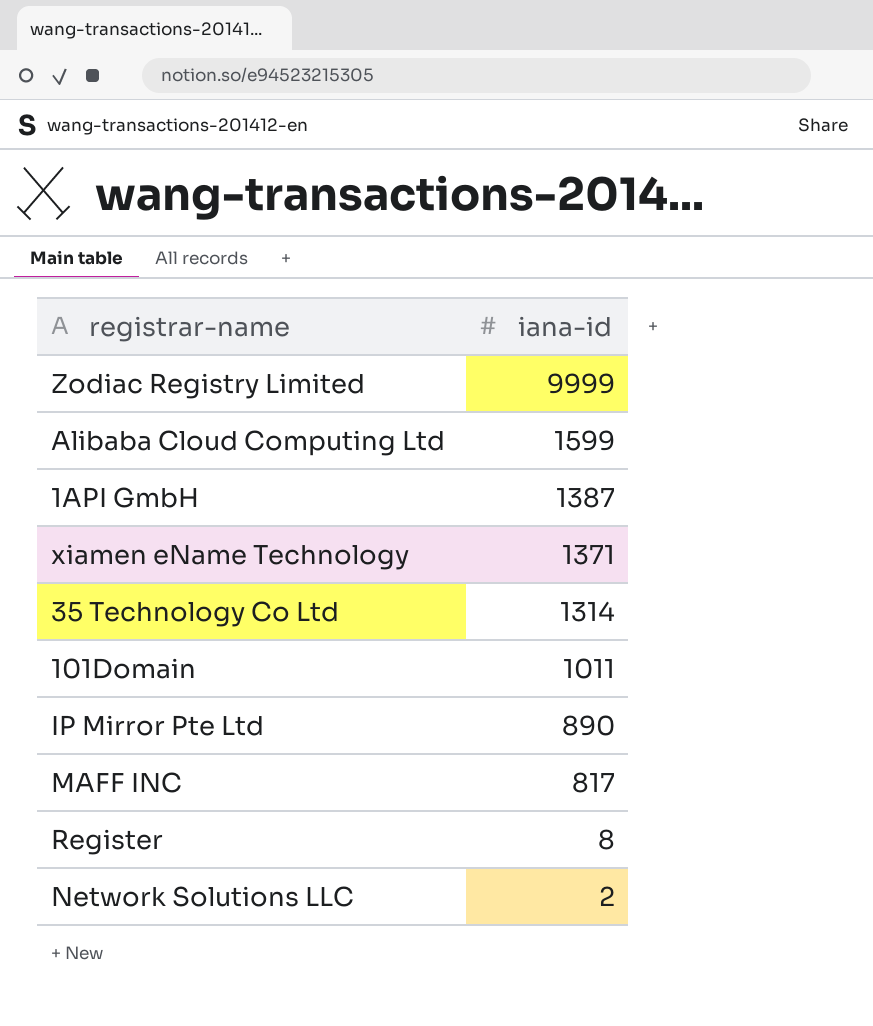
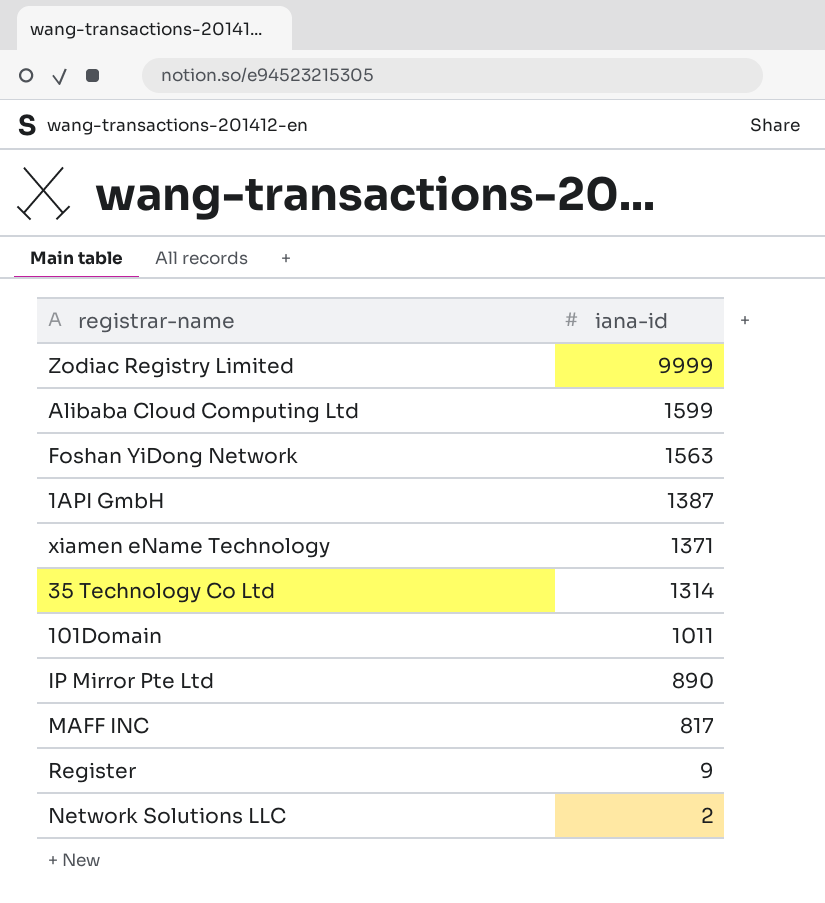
row Foshan YiDong Network: none -> 1563
Register | iana-id: 8 -> 9

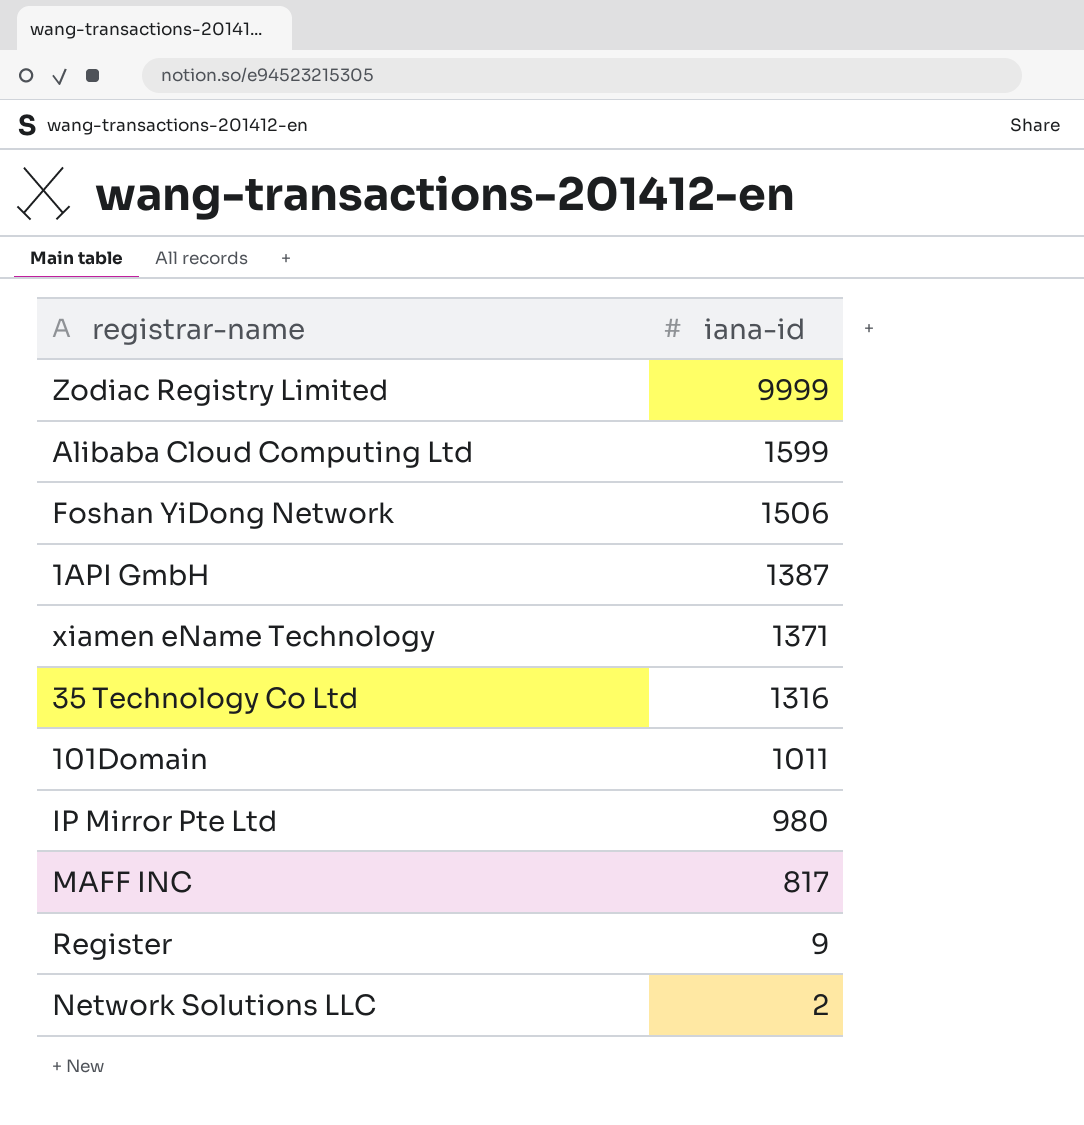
Foshan YiDong Network | iana-id: 1563 -> 1506
35 Technology Co Ltd | iana-id: 1314 -> 1316
IP Mirror Pte Ltd | iana-id: 890 -> 980

